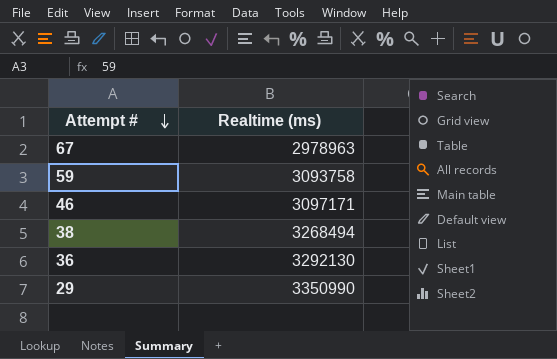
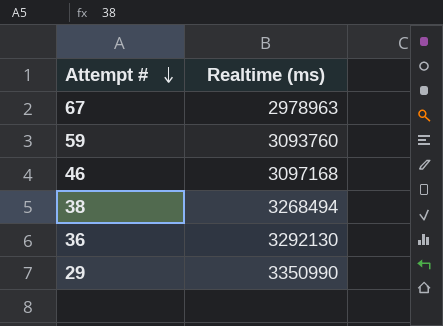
59 | Realtime (ms): 3093758 -> 3093760
46 | Realtime (ms): 3097171 -> 3097168

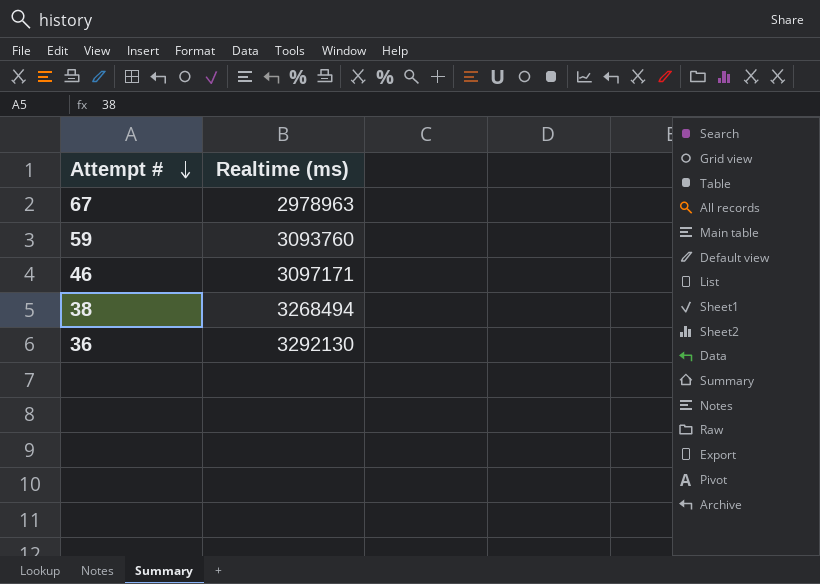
row 29: 3350990 -> none
46 | Realtime (ms): 3097168 -> 3097171

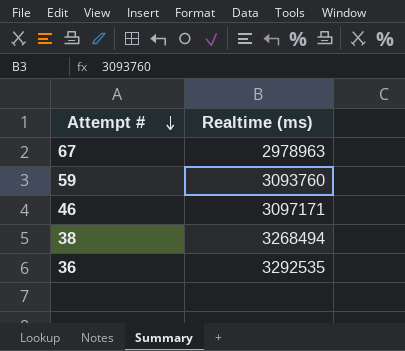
36 | Realtime (ms): 3292130 -> 3292535

